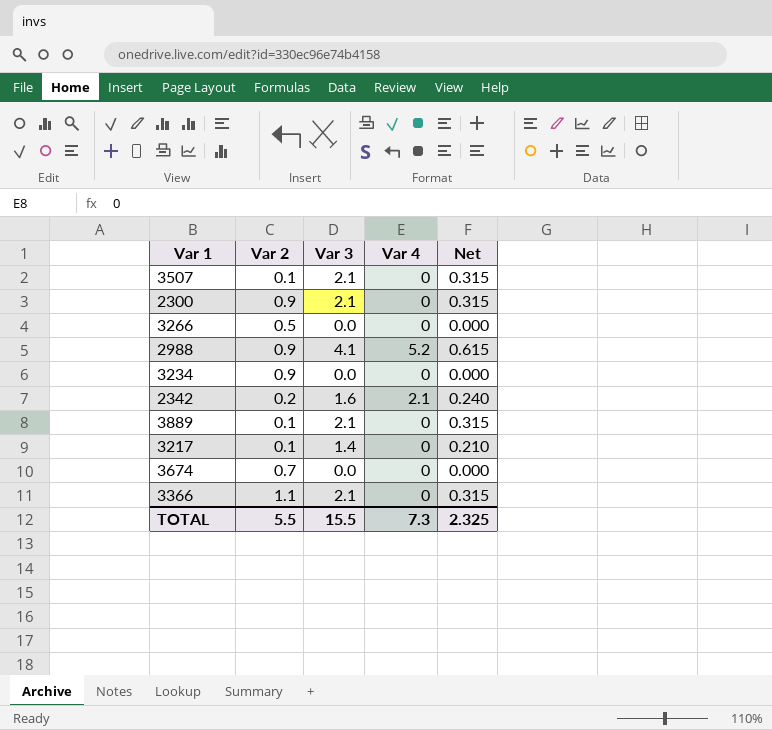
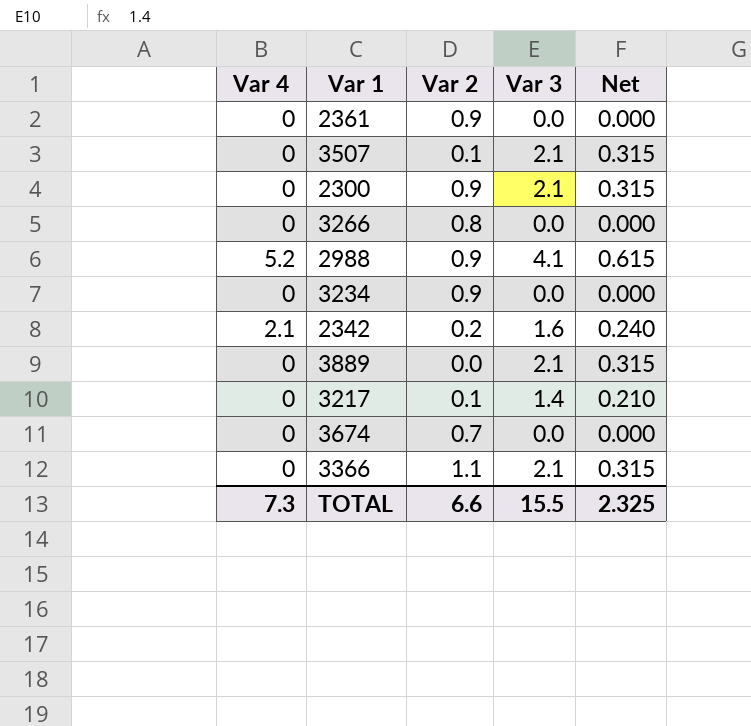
column Var 4 | position: 4 -> 1
row 2361: none -> 0 | 0.9 | 0.0 | 0.000
3266 | Var 2: 0.5 -> 0.8
3889 | Var 2: 0.1 -> 0.0
TOTAL | Var 2: 5.5 -> 6.6

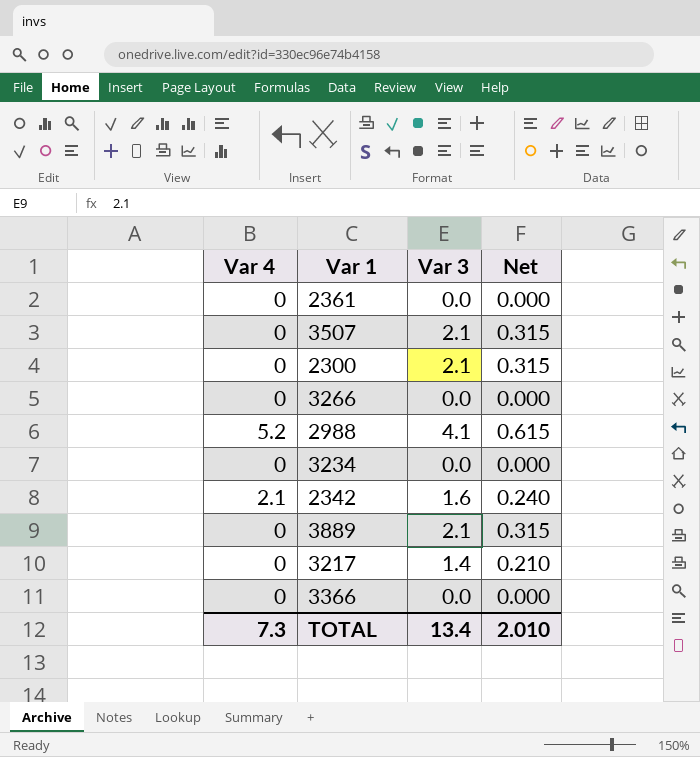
column Var 2 | position: 3 -> none
row 3674: 0 | 0.7 | 0.0 | 0.000 -> none
3366 | Var 3: 2.1 -> 0.0
3366 | Net: 0.315 -> 0.000
TOTAL | Var 3: 15.5 -> 13.4
TOTAL | Net: 2.325 -> 2.010

